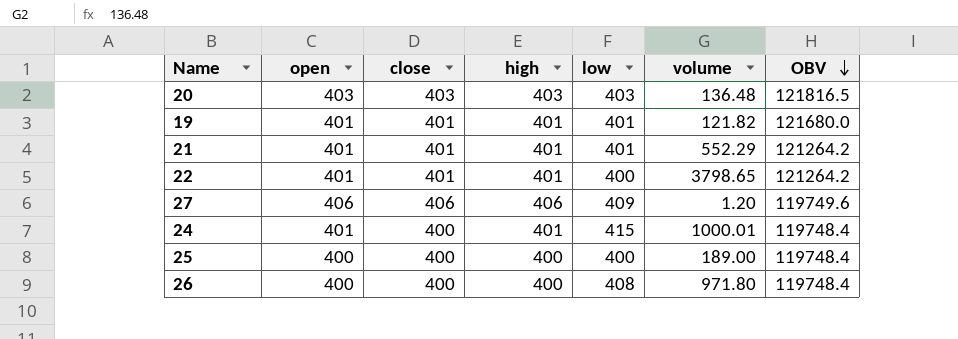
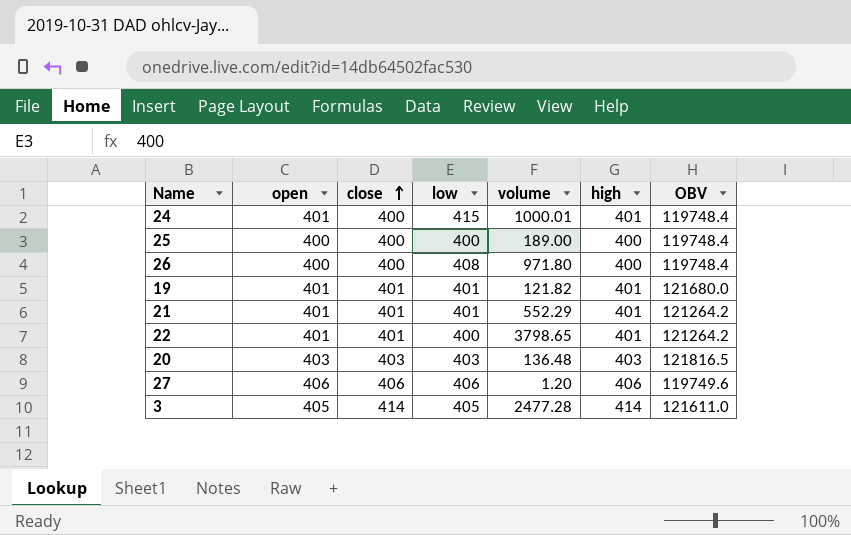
row order: OBV descending -> close ascending
column high | position: 4 -> 6
27 | low: 409 -> 406
row 3: none -> 405 | 414 | 405 | 2477.28 | 414 | 121611.0

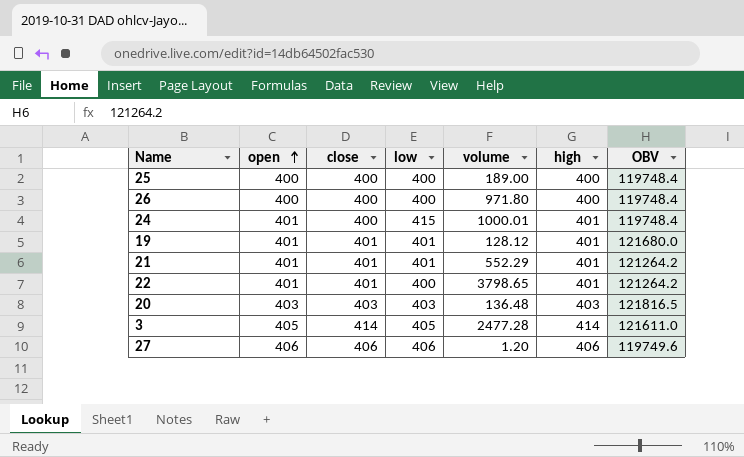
row order: close ascending -> open ascending
26 | low: 408 -> 400
19 | volume: 121.82 -> 128.12

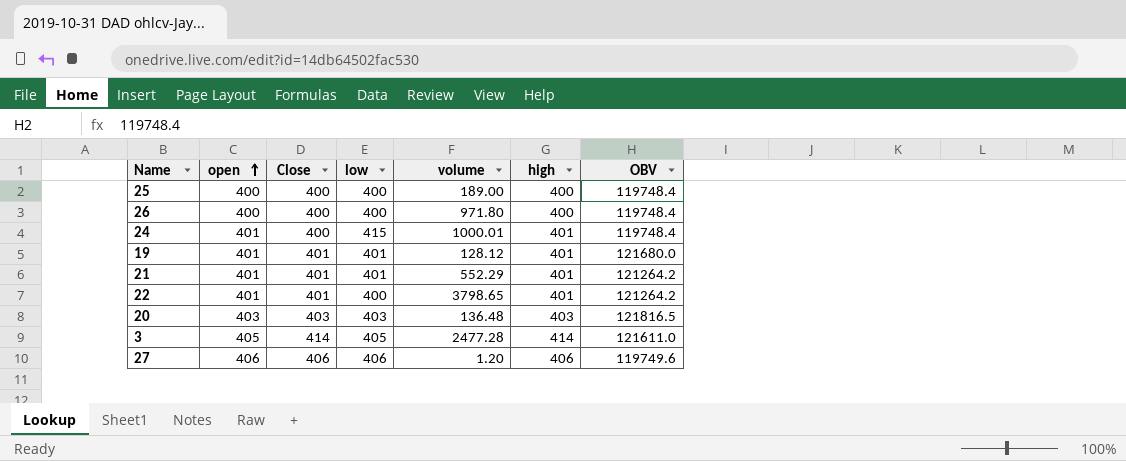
column name: close -> Close

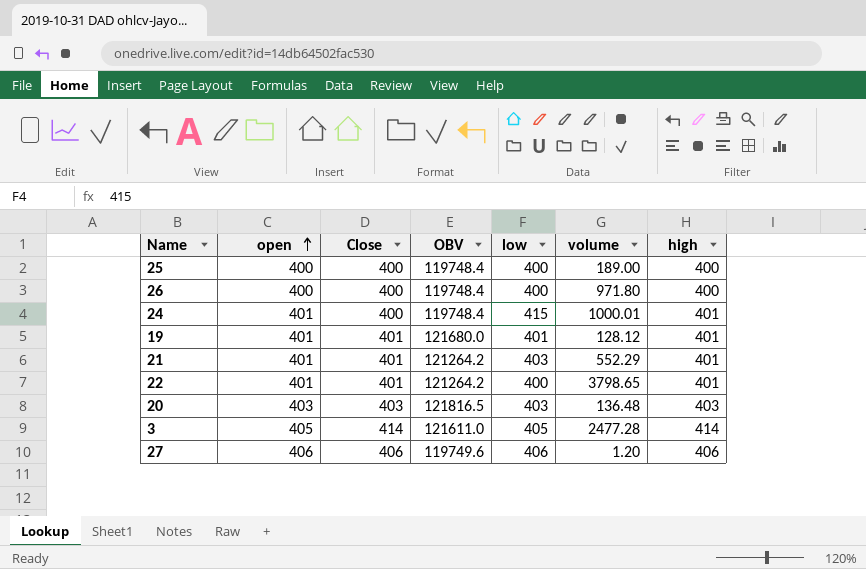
column OBV | position: 7 -> 4
21 | low: 401 -> 403

